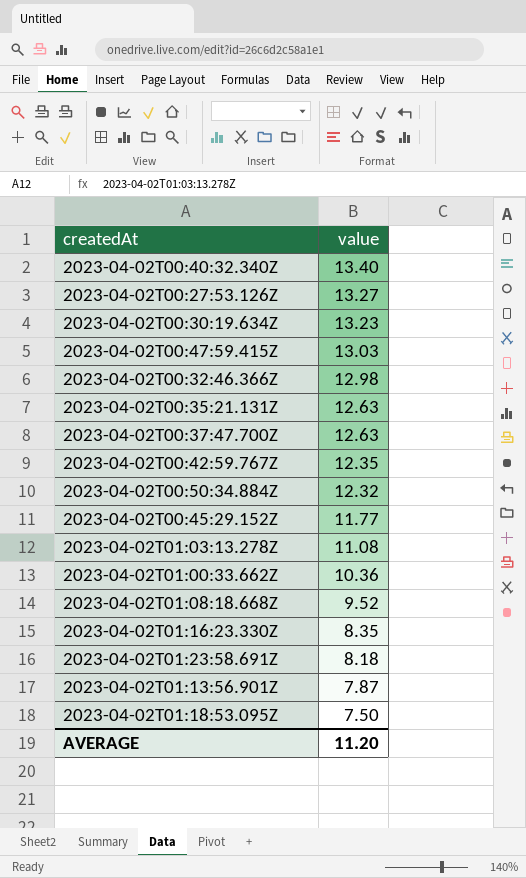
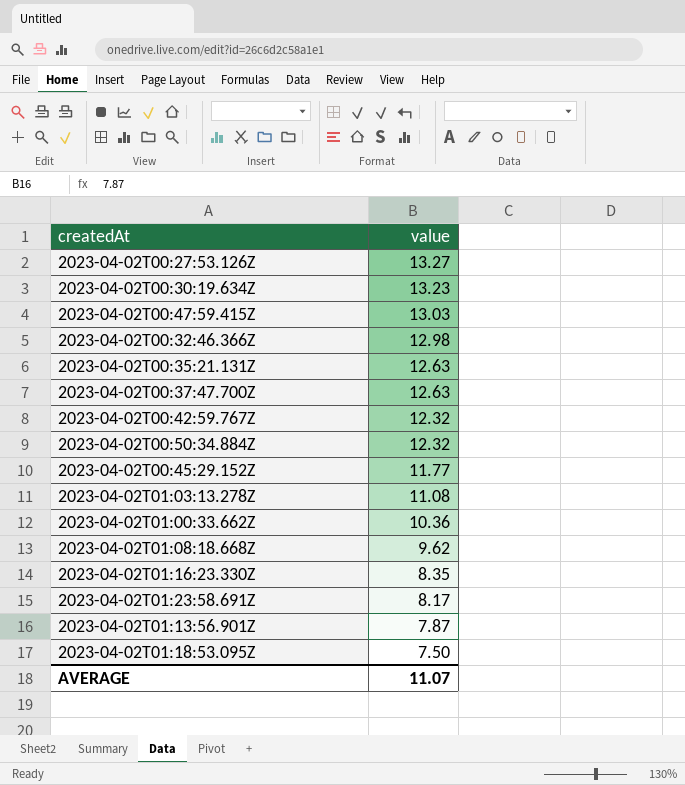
row 2023-04-02T00:40:32.340Z: 13.40 -> none
2023-04-02T00:42:59.767Z | value: 12.35 -> 12.32
2023-04-02T01:08:18.668Z | value: 9.52 -> 9.62
2023-04-02T01:23:58.691Z | value: 8.18 -> 8.17
AVERAGE | value: 11.20 -> 11.07

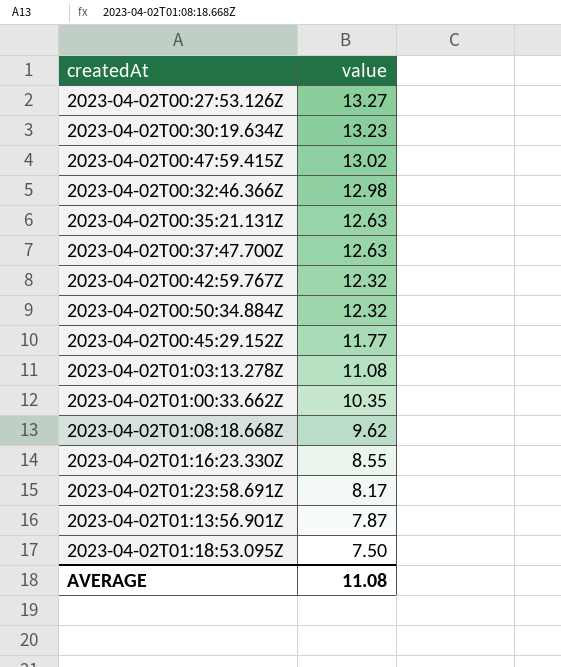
2023-04-02T00:47:59.415Z | value: 13.03 -> 13.02
2023-04-02T01:00:33.662Z | value: 10.36 -> 10.35
2023-04-02T01:16:23.330Z | value: 8.35 -> 8.55
AVERAGE | value: 11.07 -> 11.08

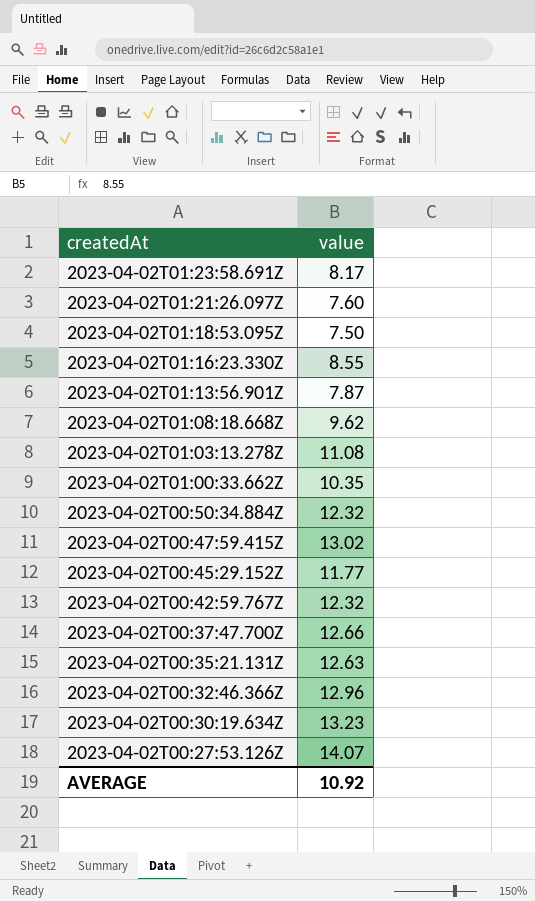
row order: value descending -> createdAt descending
row 2023-04-02T01:21:26.097Z: none -> 7.60
2023-04-02T00:37:47.700Z | value: 12.63 -> 12.66
2023-04-02T00:32:46.366Z | value: 12.98 -> 12.96
2023-04-02T00:27:53.126Z | value: 13.27 -> 14.07
AVERAGE | value: 11.08 -> 10.92

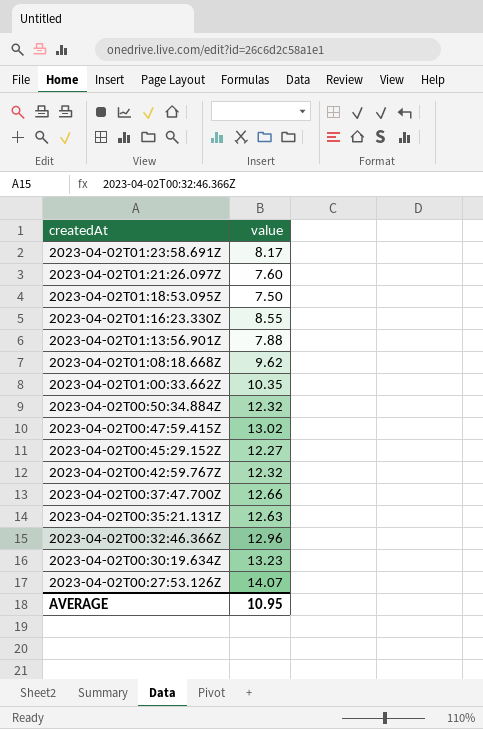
row 2023-04-02T01:03:13.278Z: 11.08 -> none
2023-04-02T01:13:56.901Z | value: 7.87 -> 7.88
2023-04-02T00:45:29.152Z | value: 11.77 -> 12.27
AVERAGE | value: 10.92 -> 10.95

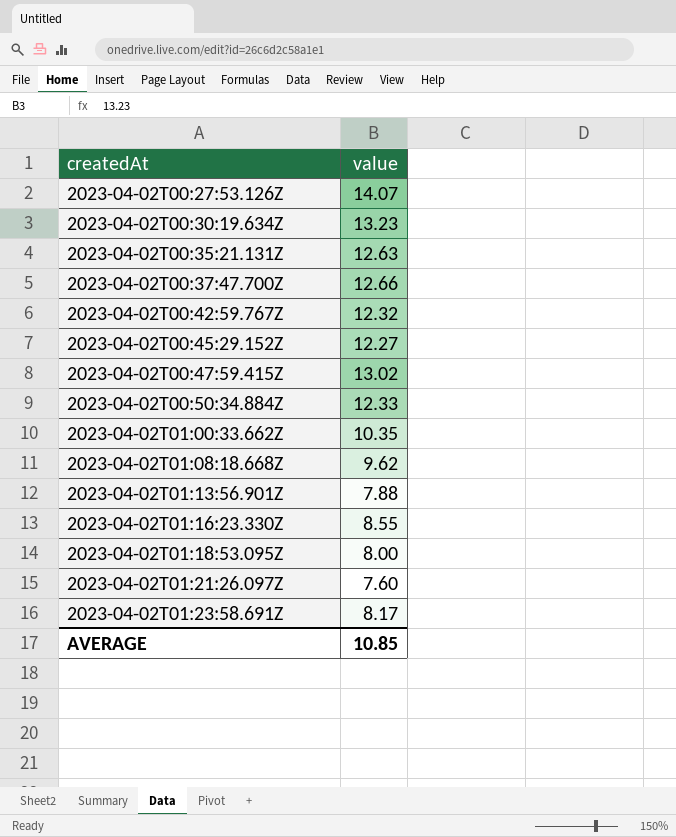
row order: createdAt descending -> createdAt ascending
row 2023-04-02T00:32:46.366Z: 12.96 -> none
2023-04-02T00:50:34.884Z | value: 12.32 -> 12.33
2023-04-02T01:18:53.095Z | value: 7.50 -> 8.00
AVERAGE | value: 10.95 -> 10.85

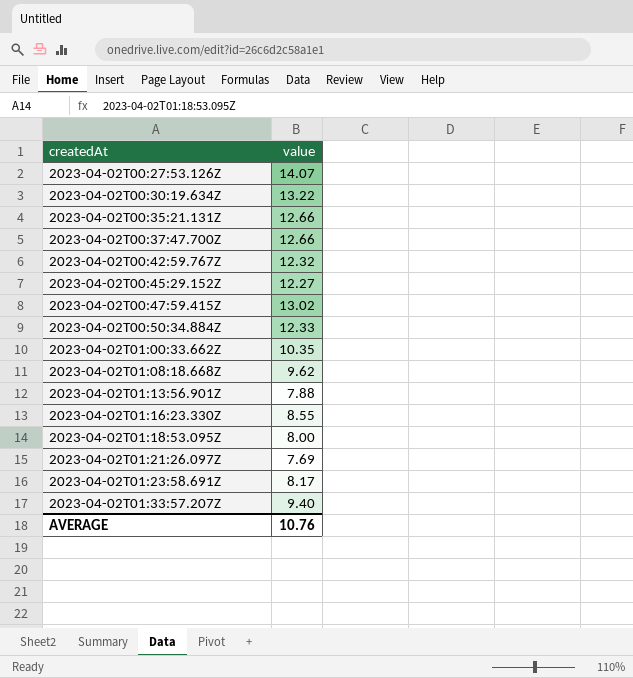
2023-04-02T00:30:19.634Z | value: 13.23 -> 13.22
2023-04-02T00:35:21.131Z | value: 12.63 -> 12.66
2023-04-02T01:21:26.097Z | value: 7.60 -> 7.69
row 2023-04-02T01:33:57.207Z: none -> 9.40
AVERAGE | value: 10.85 -> 10.76

